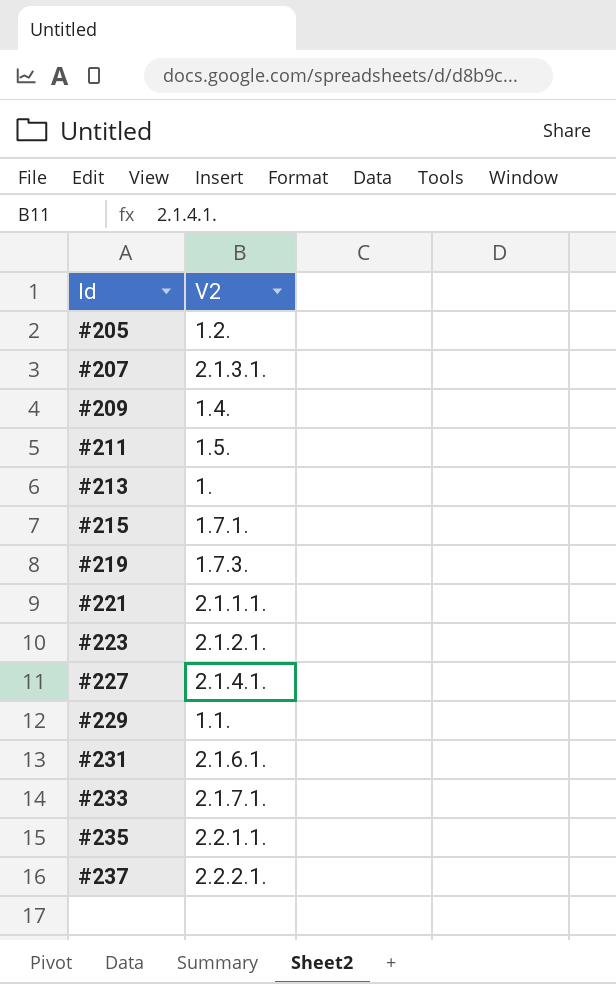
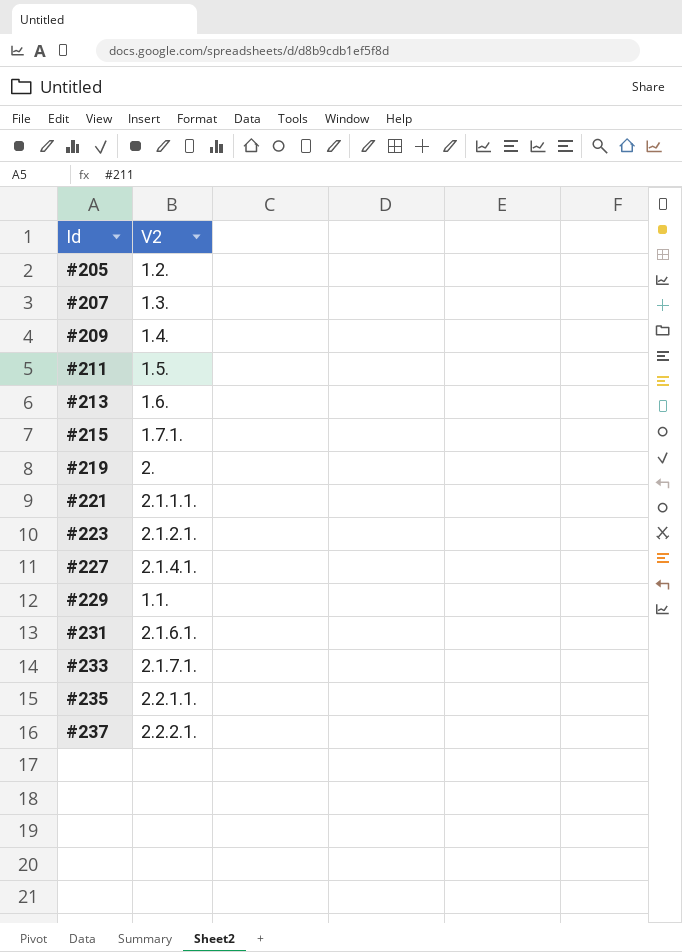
#207 | V2: 2.1.3.1. -> 1.3.
#213 | V2: 1. -> 1.6.
#219 | V2: 1.7.3. -> 2.

